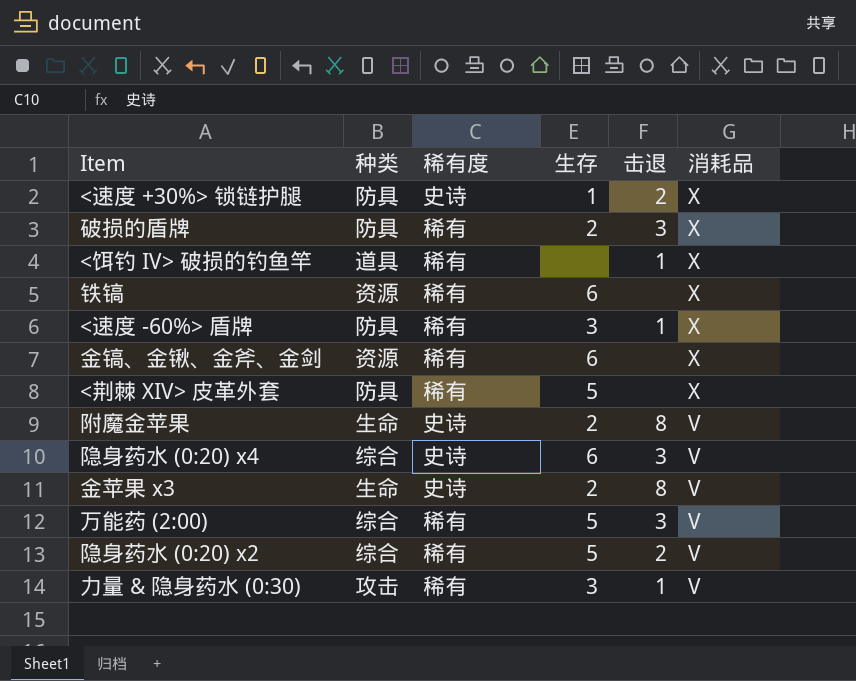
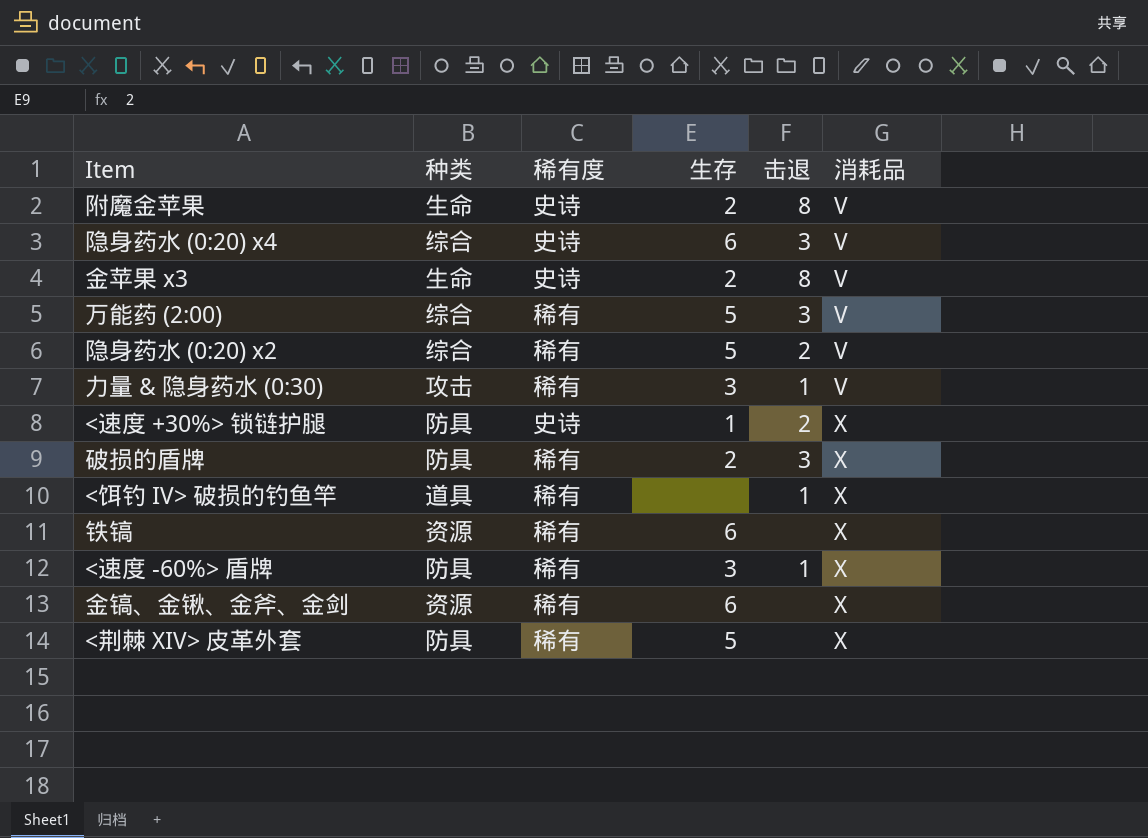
row order: 消耗品 descending -> 消耗品 ascending

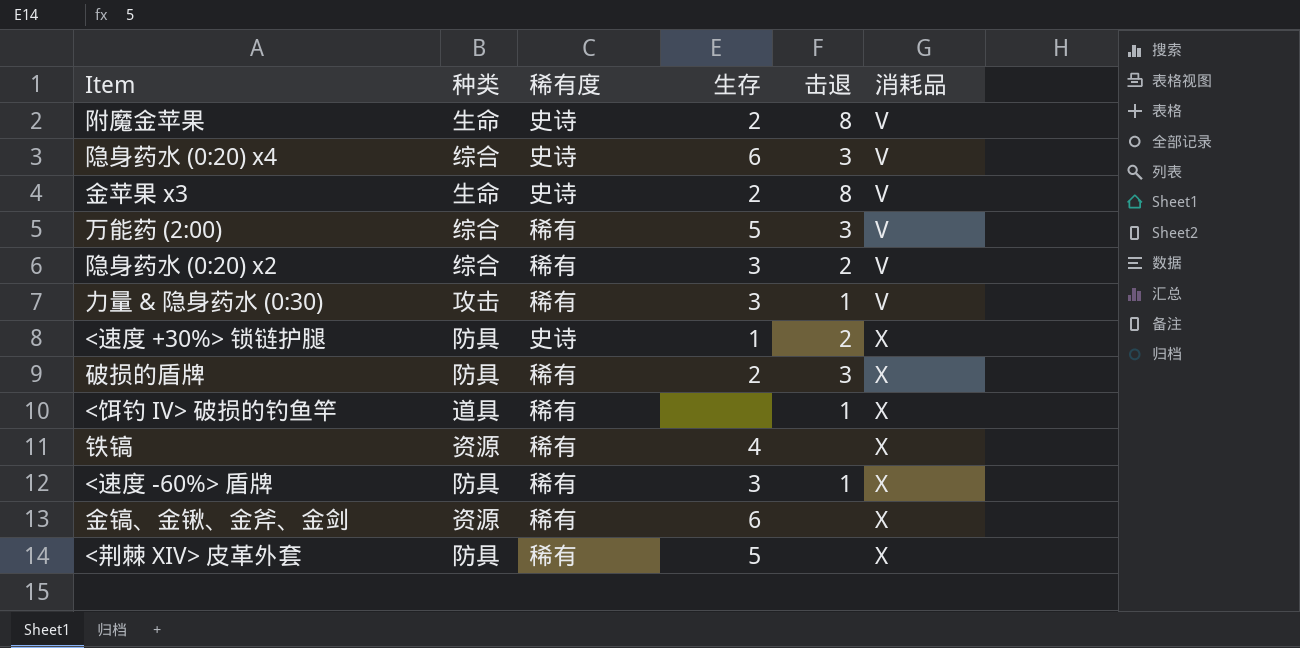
隐身药水 (0:20) x2 | 生存: 5 -> 3
铁镐 | 生存: 6 -> 4

